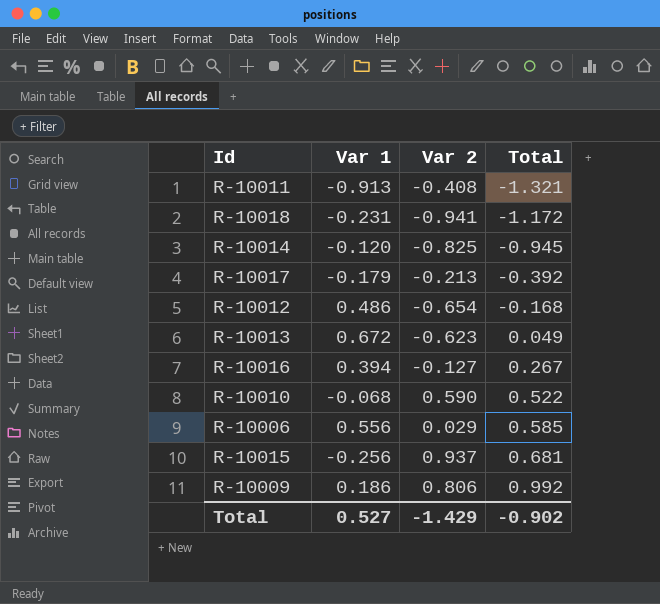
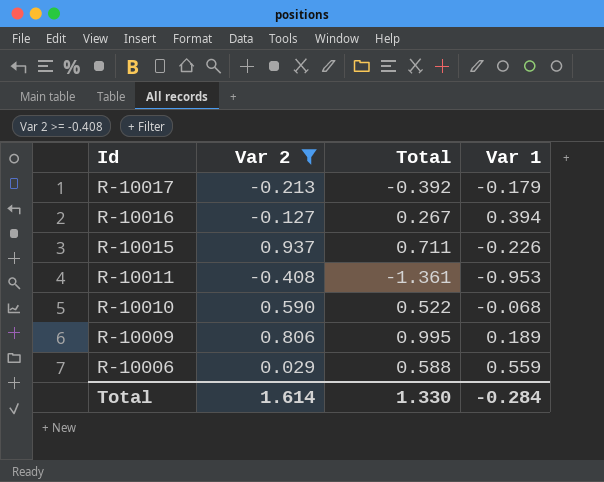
filter: none -> Var 2 >= -0.408
row order: Total ascending -> Id descending
column Var 1 | position: 2 -> 4
R-10015 | Total: 0.681 -> 0.711
R-10015 | Var 1: -0.256 -> -0.226
R-10011 | Total: -1.321 -> -1.361
R-10011 | Var 1: -0.913 -> -0.953
R-10009 | Total: 0.992 -> 0.995
R-10009 | Var 1: 0.186 -> 0.189
R-10006 | Total: 0.585 -> 0.588
R-10006 | Var 1: 0.556 -> 0.559
Total | Var 2: -1.429 -> 1.614
Total | Total: -0.902 -> 1.330
Total | Var 1: 0.527 -> -0.284

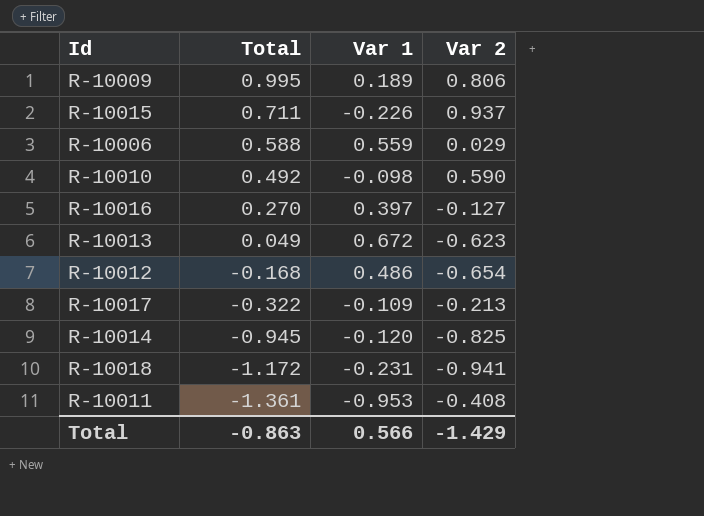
filter: Var 2 >= -0.408 -> none
row order: Id descending -> Total descending
column Var 2 | position: 2 -> 4
R-10010 | Total: 0.522 -> 0.492
R-10010 | Var 1: -0.068 -> -0.098
R-10016 | Total: 0.267 -> 0.270
R-10016 | Var 1: 0.394 -> 0.397
R-10017 | Total: -0.392 -> -0.322
R-10017 | Var 1: -0.179 -> -0.109
Total | Total: 1.330 -> -0.863
Total | Var 1: -0.284 -> 0.566
Total | Var 2: 1.614 -> -1.429

